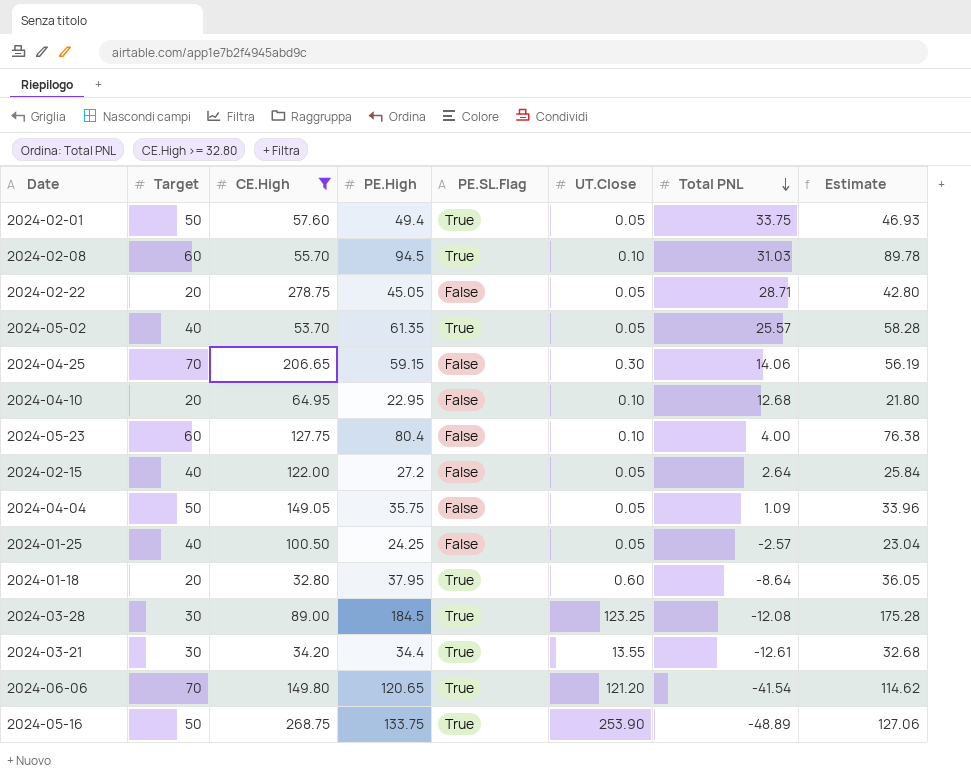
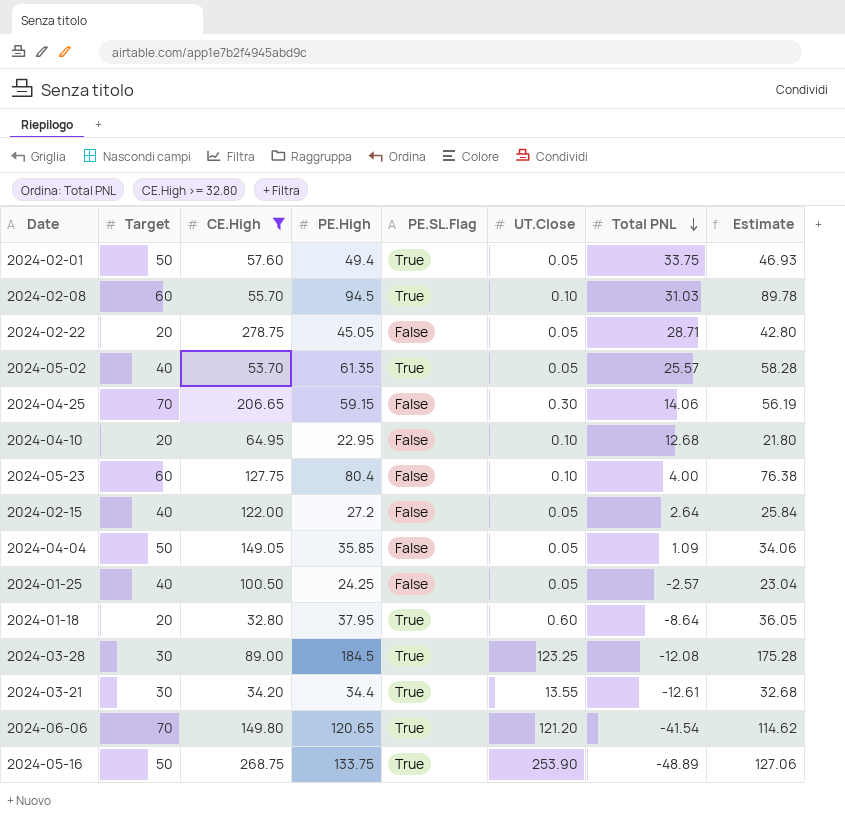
2024-04-04 | PE.High: 35.75 -> 35.85
2024-04-04 | Estimate: 33.96 -> 34.06

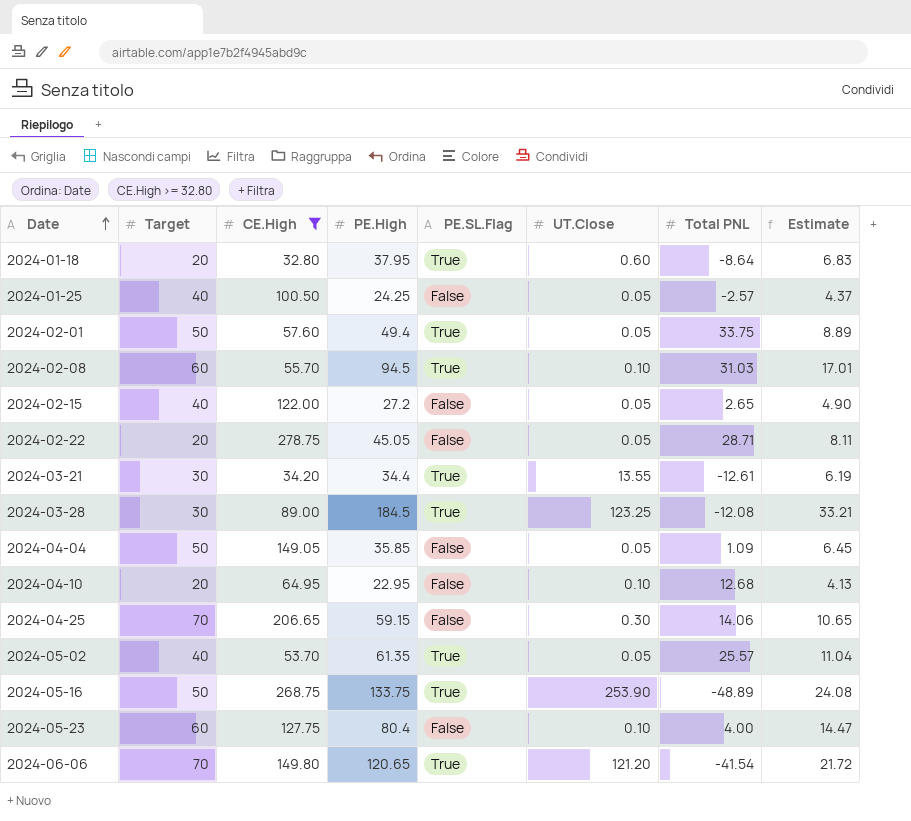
row order: Total PNL descending -> Date ascending
column Estimate | formula: [PE.High] * 0.95 -> [PE.High] * 0.18
2024-02-15 | Total PNL: 2.64 -> 2.65

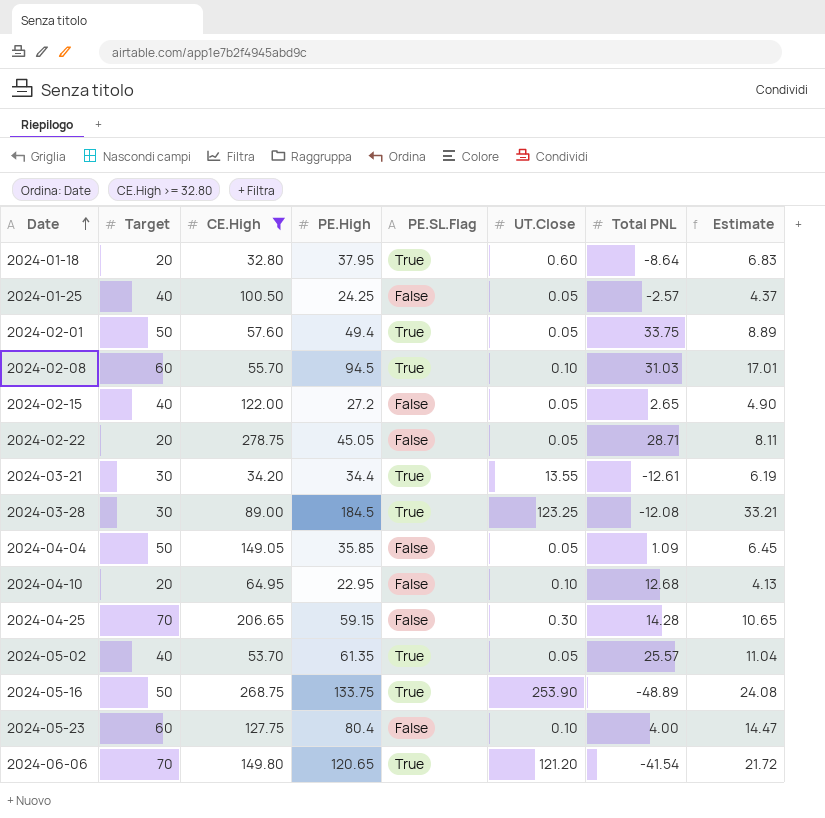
2024-04-25 | Total PNL: 14.06 -> 14.28

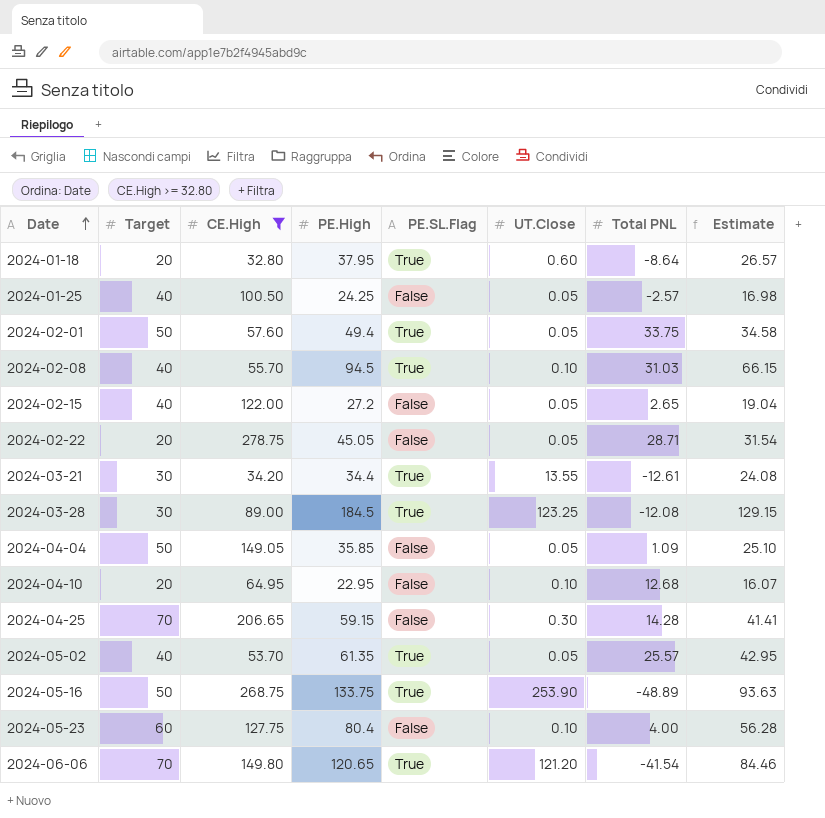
column Estimate | formula: [PE.High] * 0.18 -> [PE.High] * 0.7
2024-02-08 | Target: 60 -> 40

